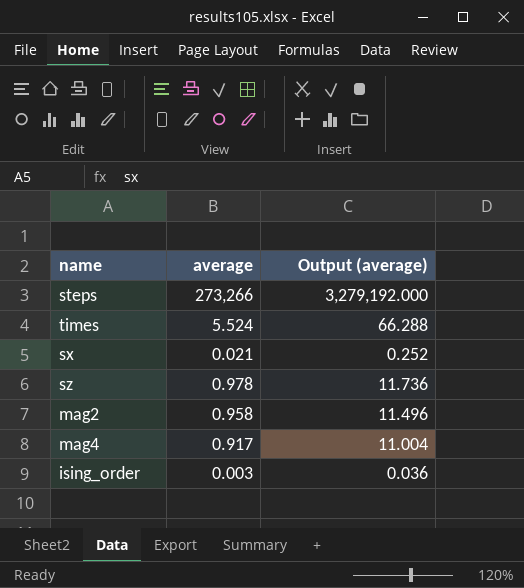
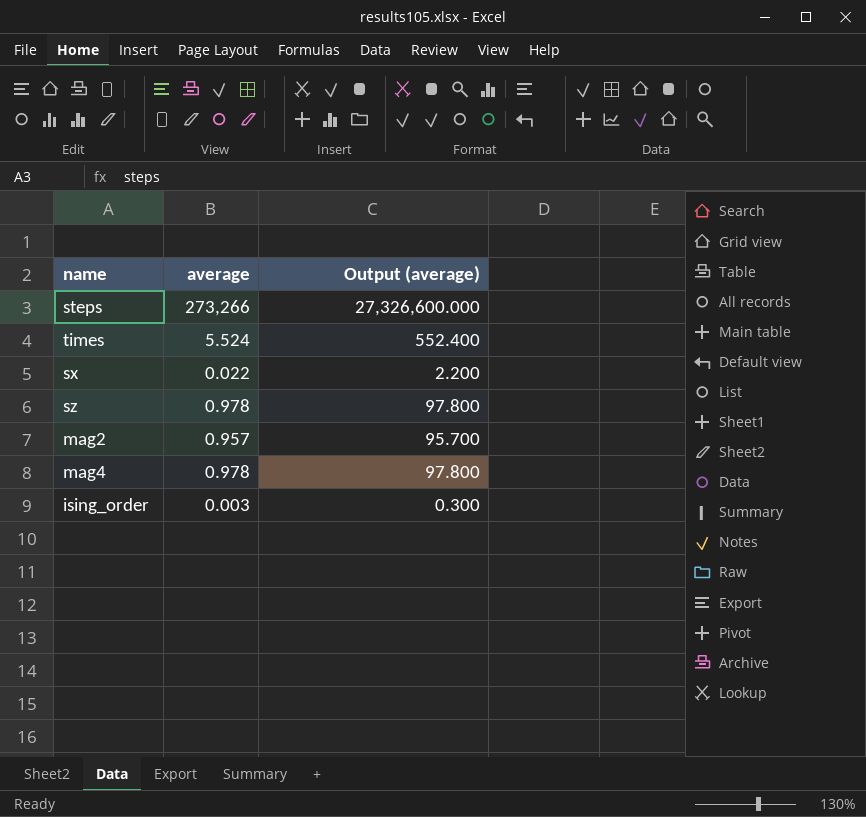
column Output (average) | formula: [average] * 12 -> [average] * 100
sx | average: 0.021 -> 0.022
mag2 | average: 0.958 -> 0.957
mag4 | average: 0.917 -> 0.978

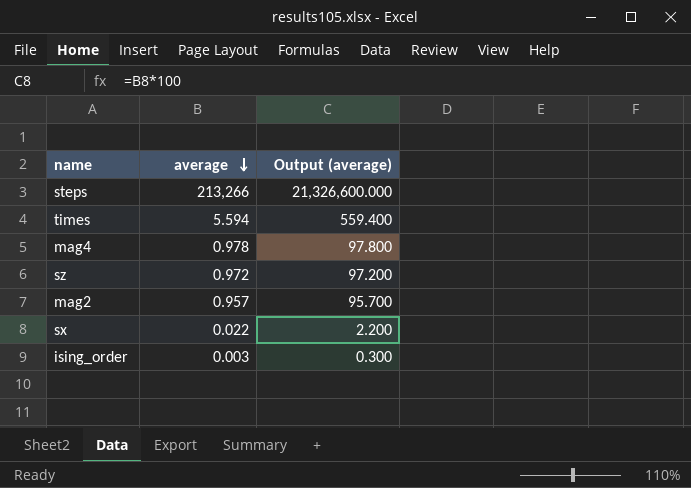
row order: none -> average descending
steps | average: 273,266 -> 213,266
steps | Output (average): 27,326,600.000 -> 21,326,600.000
times | average: 5.524 -> 5.594
times | Output (average): 552.400 -> 559.400
sz | average: 0.978 -> 0.972
sz | Output (average): 97.800 -> 97.200

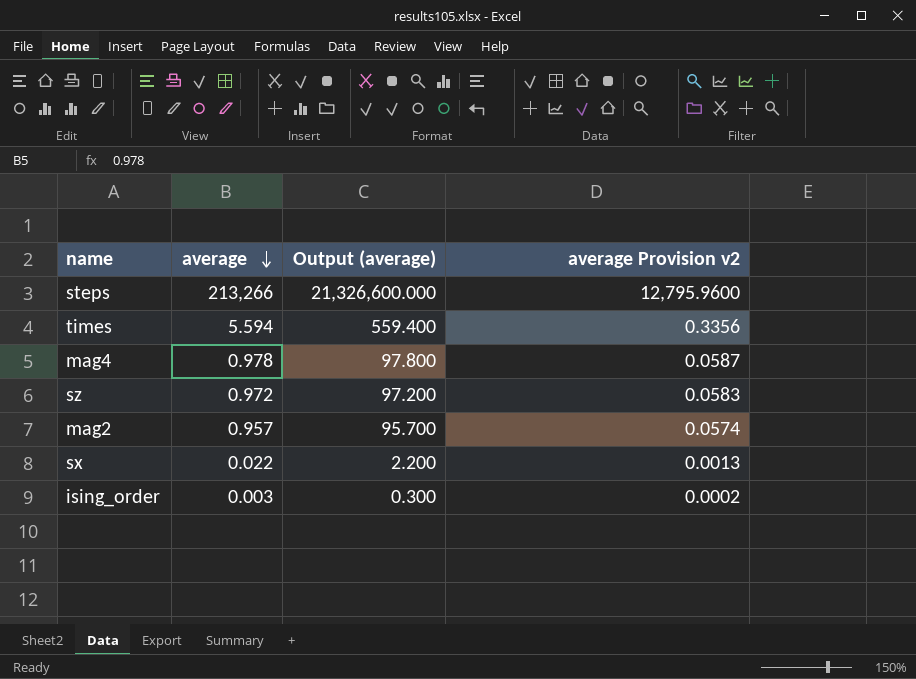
column average Provision v2 | formula: none -> [average] * 0.06

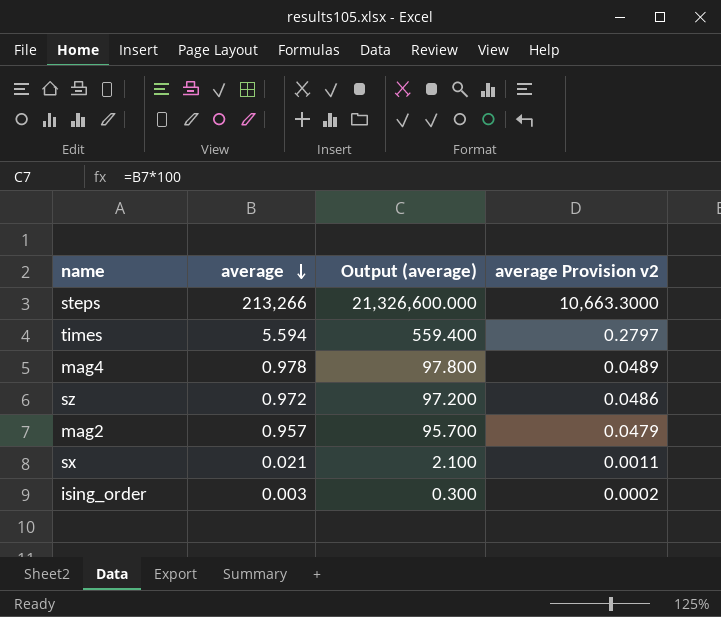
column average Provision v2 | formula: [average] * 0.06 -> [average] * 0.05
sx | average: 0.022 -> 0.021
sx | Output (average): 2.200 -> 2.100

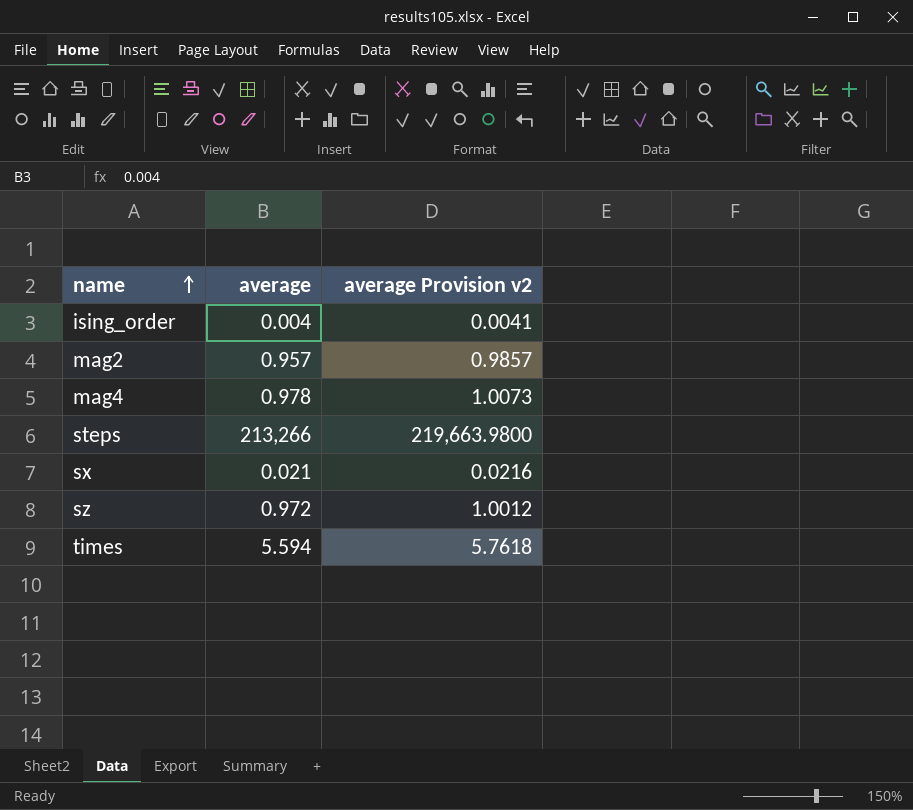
row order: average descending -> name ascending
column Output (average) | formula: [average] * 100 -> none
column average Provision v2 | formula: [average] * 0.05 -> [average] * 1.03
ising_order | average: 0.003 -> 0.004

